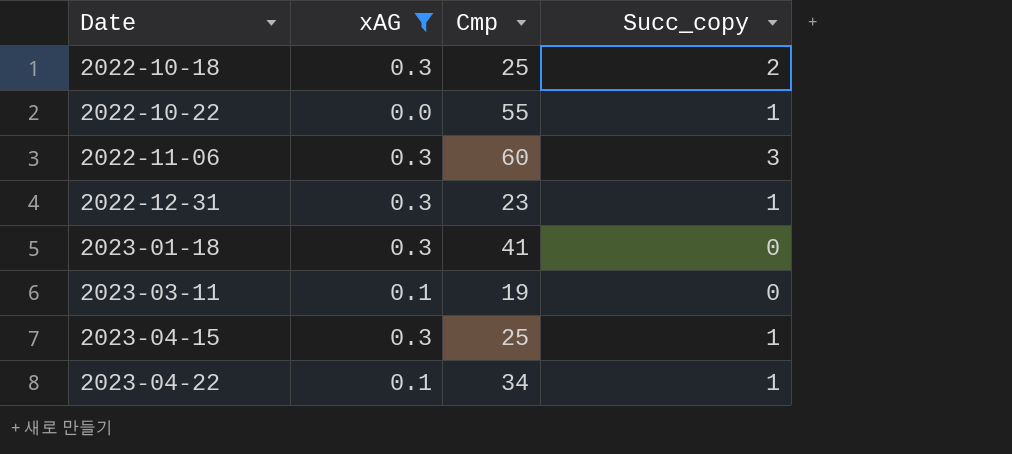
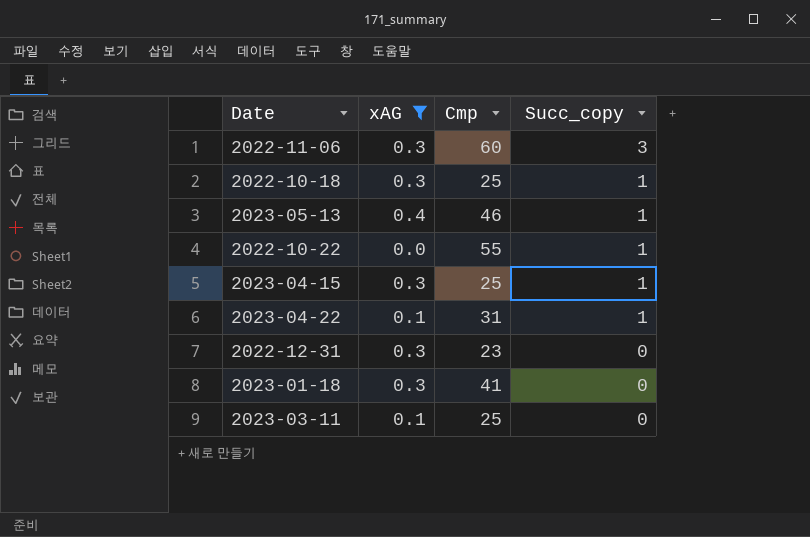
row order: Date ascending -> Succ_copy descending
2022-10-18 | Succ_copy: 2 -> 1
row 2023-05-13: none -> 0.4 | 46 | 1
2023-04-22 | Cmp: 34 -> 31
2022-12-31 | Succ_copy: 1 -> 0
2023-03-11 | Cmp: 19 -> 25

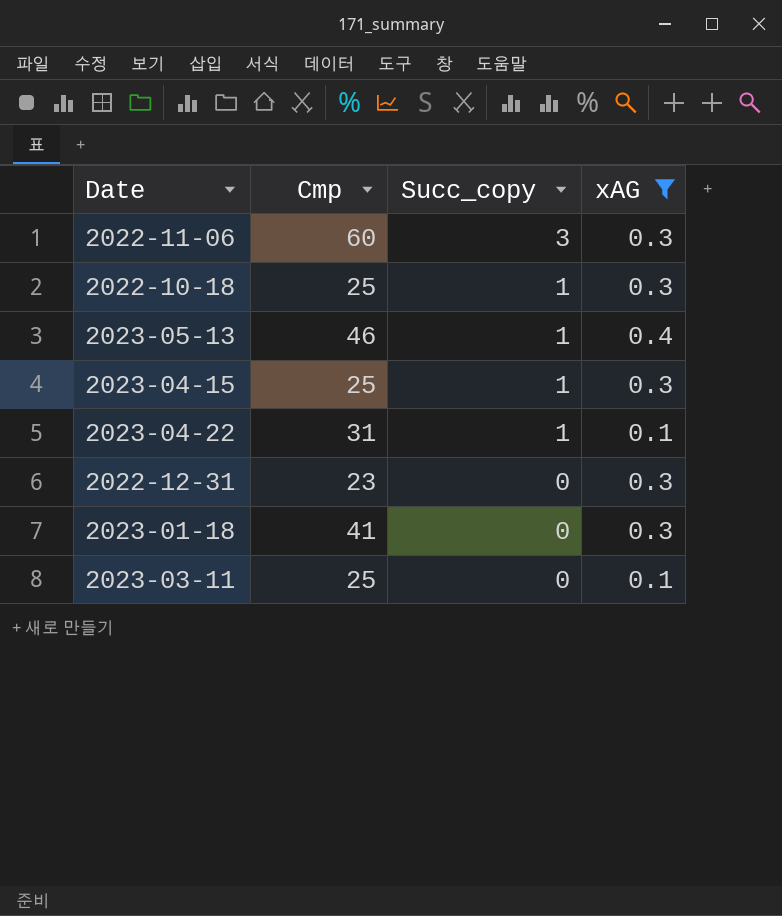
column xAG | position: 2 -> 4
row 2022-10-22: 0.0 | 55 | 1 -> none

